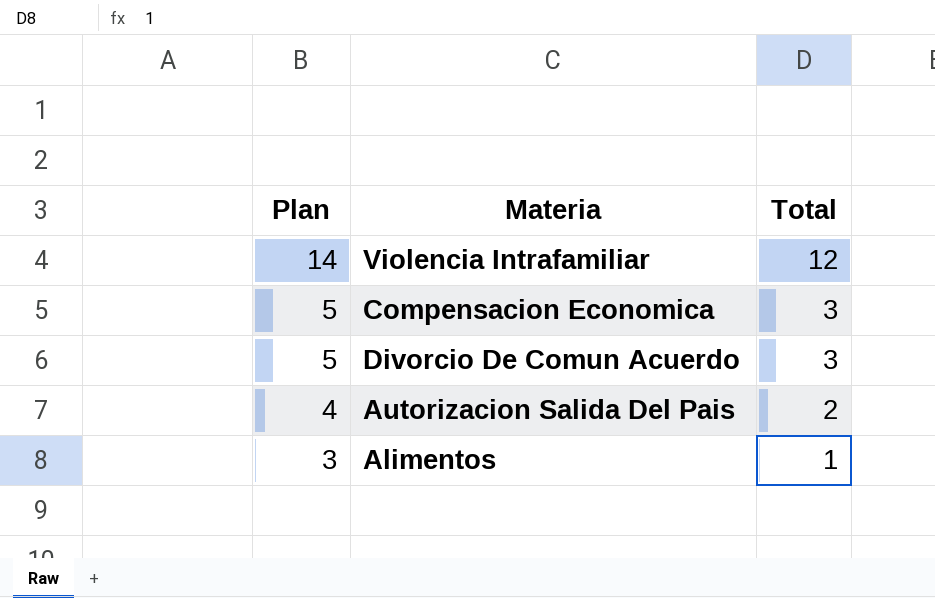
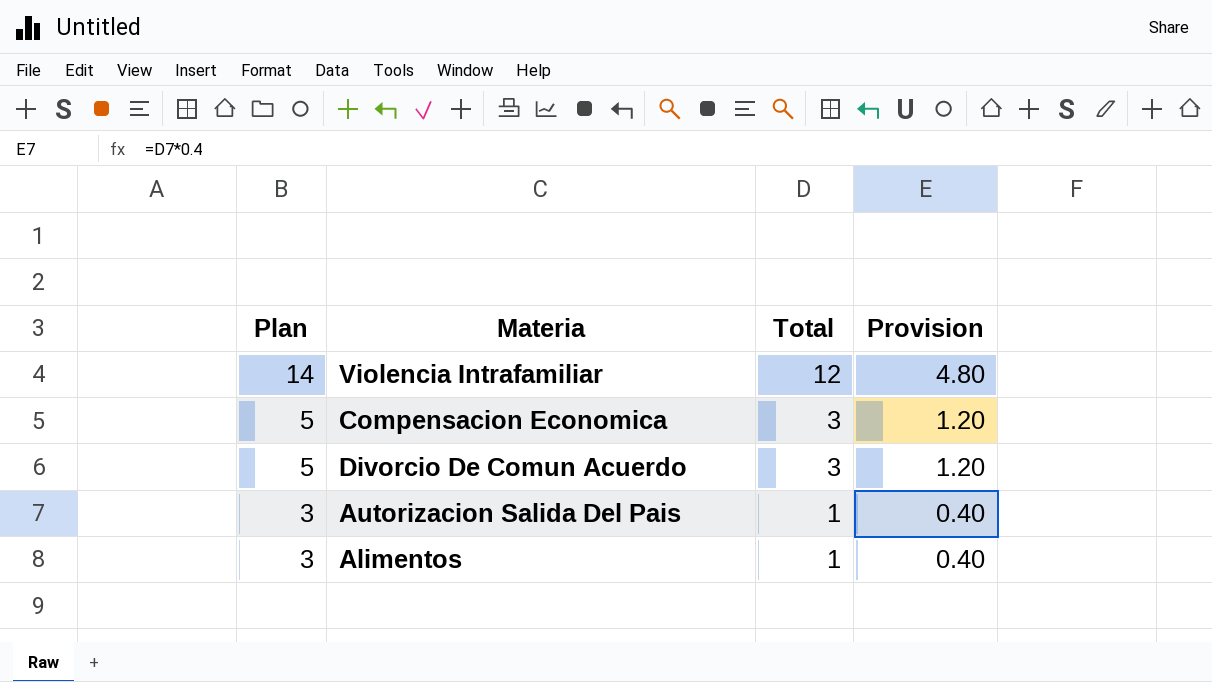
column Provision | formula: none -> [Total] * 0.4
Autorizacion Salida Del Pais | Plan: 4 -> 3
Autorizacion Salida Del Pais | Total: 2 -> 1

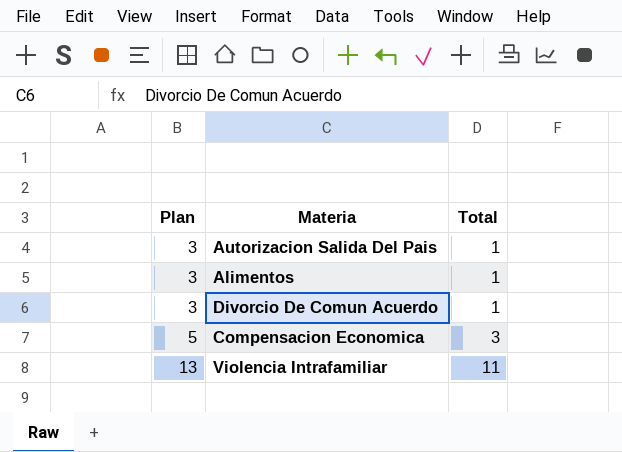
row order: Plan descending -> Plan ascending
column Provision | formula: [Total] * 0.4 -> none
Divorcio De Comun Acuerdo | Plan: 5 -> 3
Divorcio De Comun Acuerdo | Total: 3 -> 1
Violencia Intrafamiliar | Plan: 14 -> 13
Violencia Intrafamiliar | Total: 12 -> 11

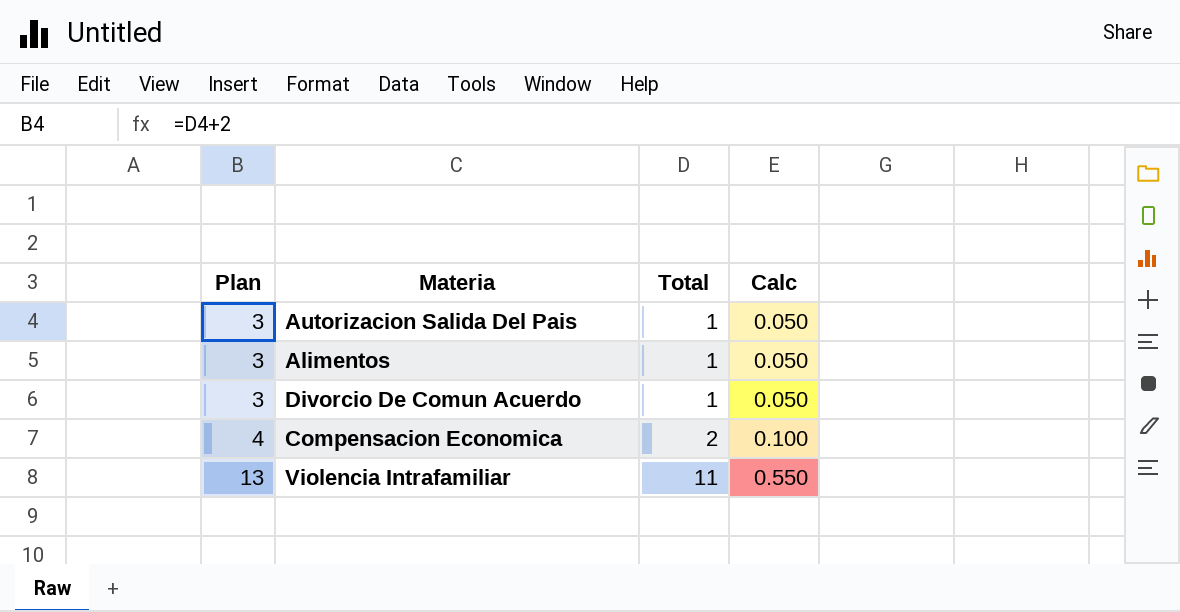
column Calc | formula: none -> [Total] * 0.05
Compensacion Economica | Plan: 5 -> 4
Compensacion Economica | Total: 3 -> 2

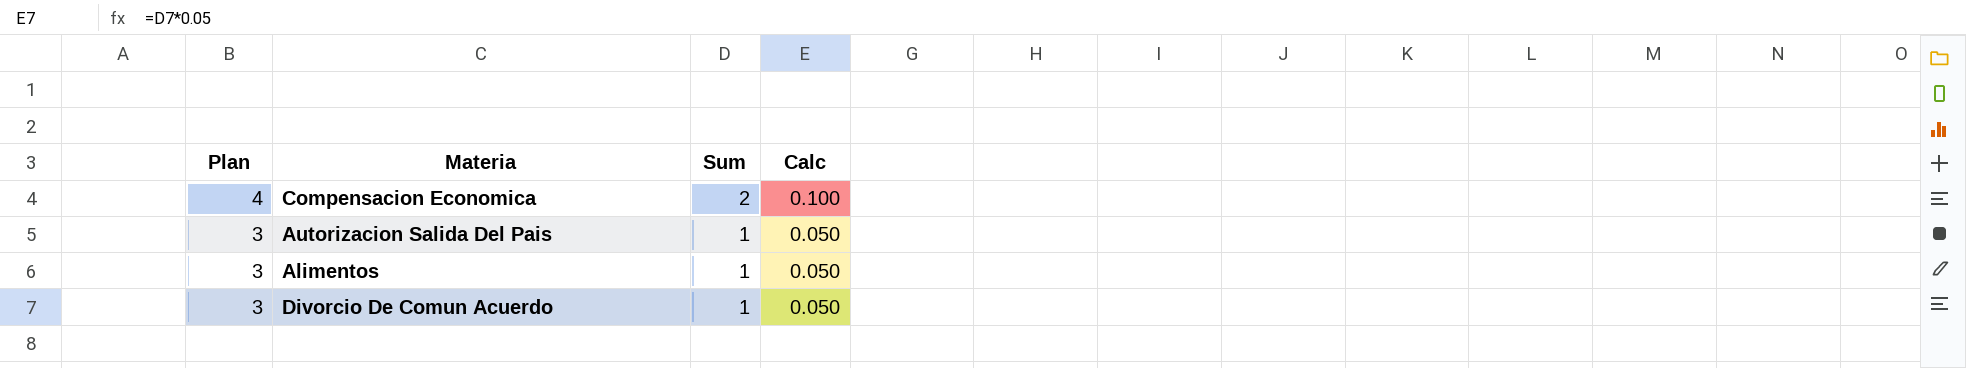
row order: Plan ascending -> Plan descending
column name: Total -> Sum
row Violencia Intrafamiliar: 13 | 11 | 0.550 -> none

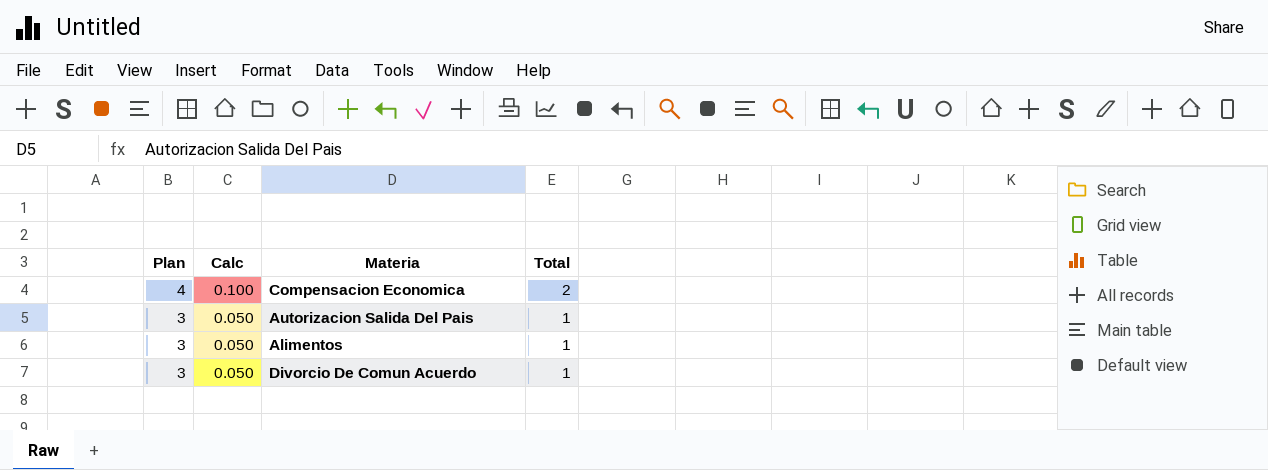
column Calc | position: 4 -> 2
column name: Sum -> Total

